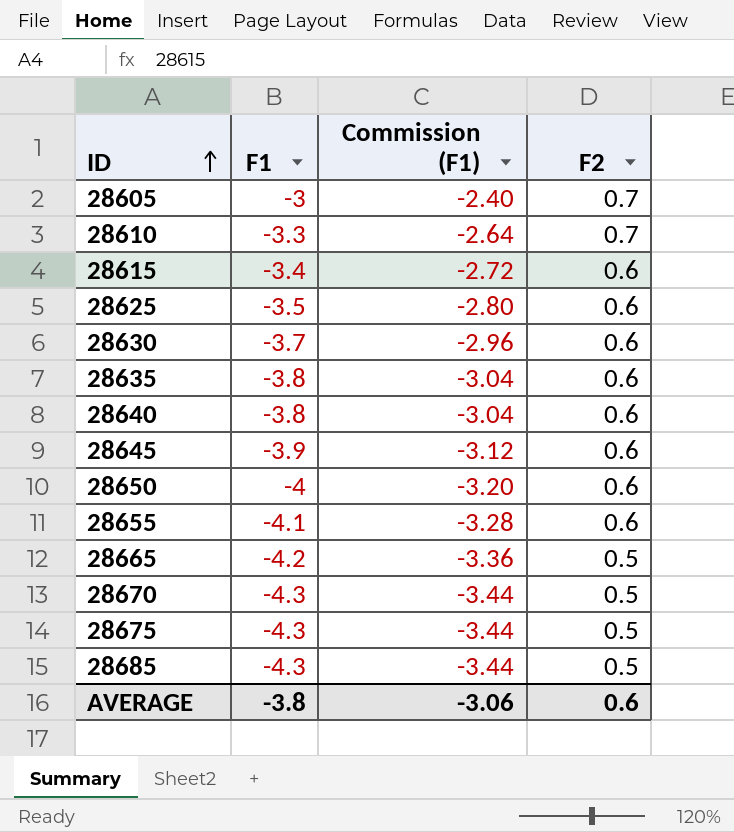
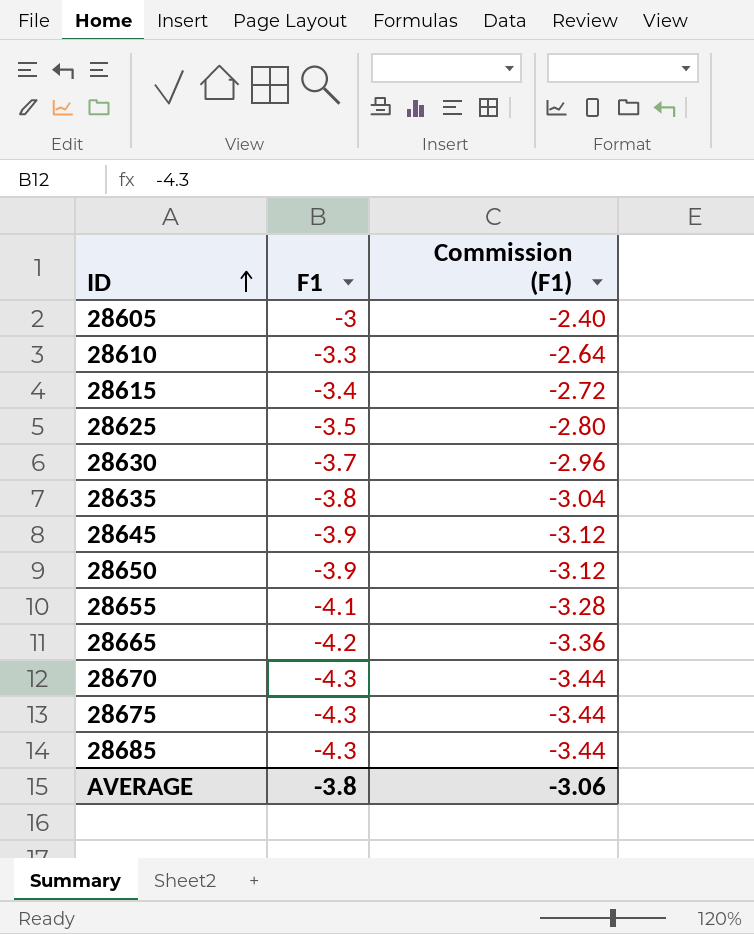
column F2 | position: 4 -> none
row 28640: -3.8 | -3.04 | 0.6 -> none
28650 | F1: -4 -> -3.9
28650 | Commission (F1): -3.20 -> -3.12

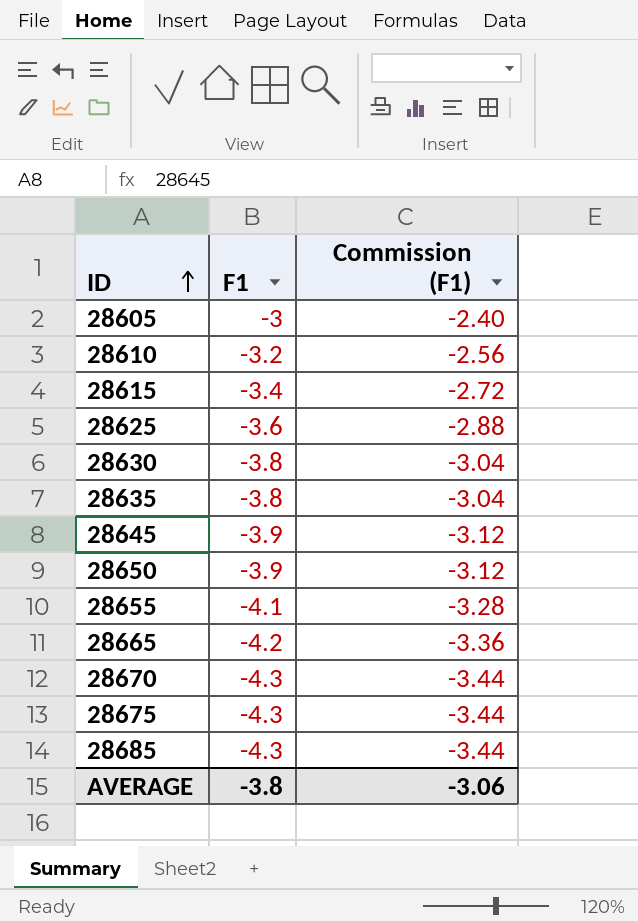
28610 | F1: -3.3 -> -3.2
28610 | Commission (F1): -2.64 -> -2.56
28625 | F1: -3.5 -> -3.6
28625 | Commission (F1): -2.80 -> -2.88
28630 | F1: -3.7 -> -3.8
28630 | Commission (F1): -2.96 -> -3.04

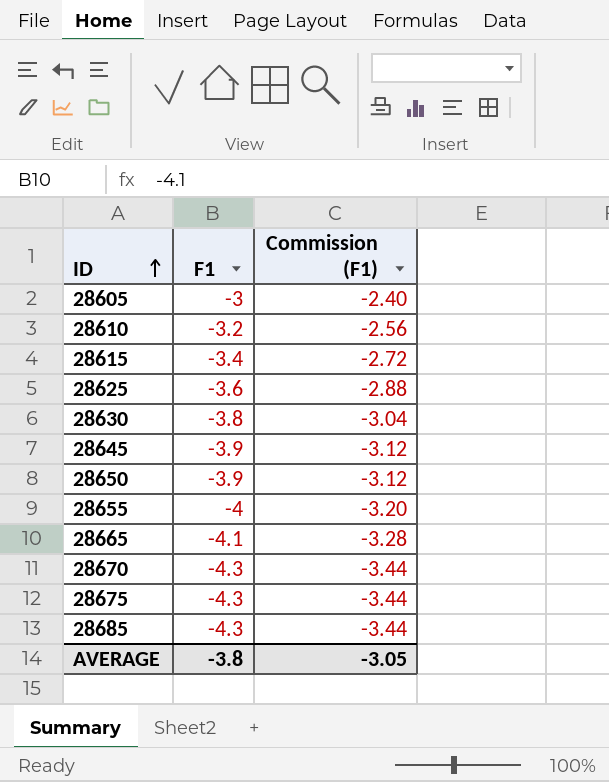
row 28635: -3.8 | -3.04 -> none
28655 | F1: -4.1 -> -4
28655 | Commission (F1): -3.28 -> -3.20
28665 | F1: -4.2 -> -4.1
28665 | Commission (F1): -3.36 -> -3.28
AVERAGE | Commission (F1): -3.06 -> -3.05

